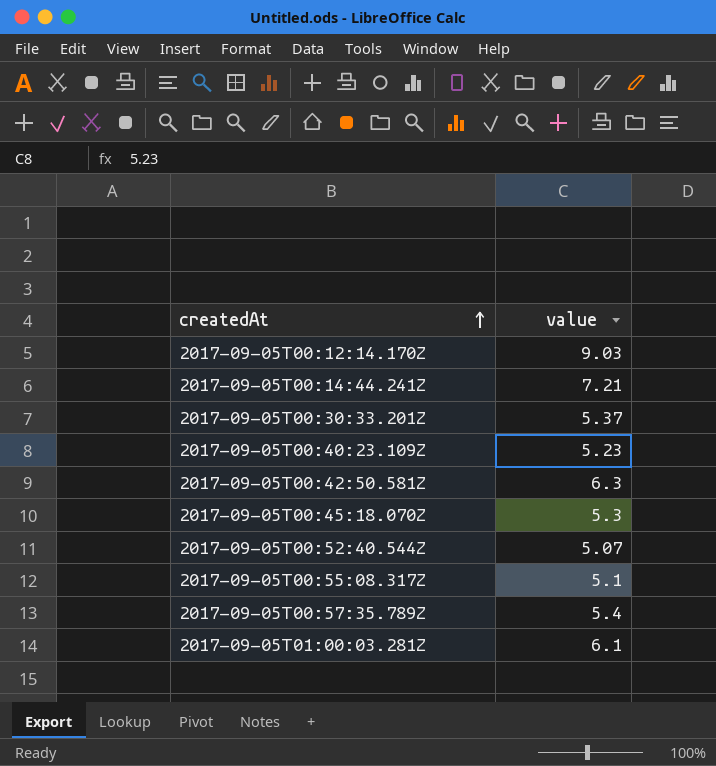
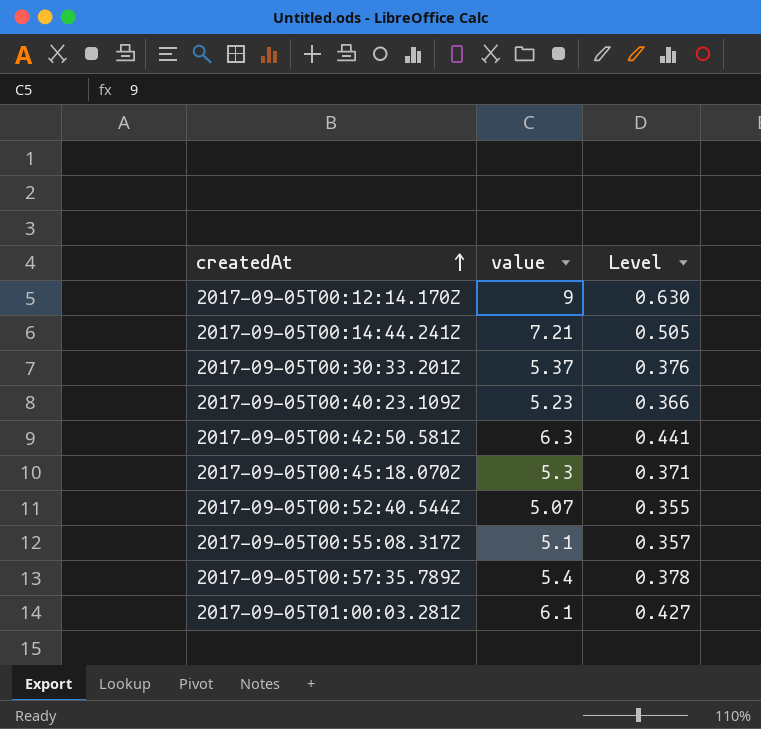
column Level | formula: none -> [value] * 0.07
2017-09-05T00:12:14.170Z | value: 9.03 -> 9

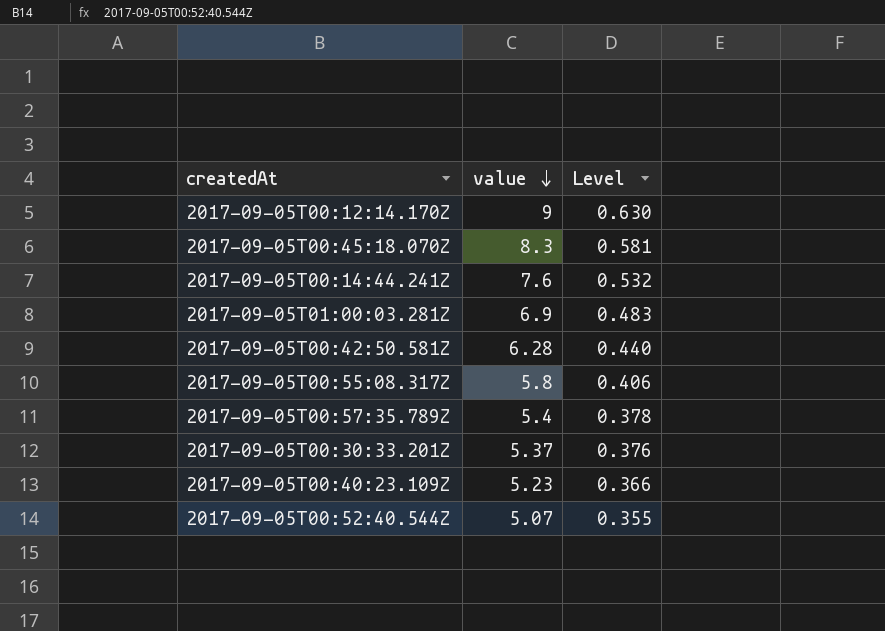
row order: createdAt ascending -> value descending
2017-09-05T00:45:18.070Z | value: 5.3 -> 8.3
2017-09-05T00:45:18.070Z | Level: 0.371 -> 0.581
2017-09-05T00:14:44.241Z | value: 7.21 -> 7.6
2017-09-05T00:14:44.241Z | Level: 0.505 -> 0.532
2017-09-05T01:00:03.281Z | value: 6.1 -> 6.9
2017-09-05T01:00:03.281Z | Level: 0.427 -> 0.483
2017-09-05T00:42:50.581Z | value: 6.3 -> 6.28
2017-09-05T00:42:50.581Z | Level: 0.441 -> 0.440
2017-09-05T00:55:08.317Z | value: 5.1 -> 5.8
2017-09-05T00:55:08.317Z | Level: 0.357 -> 0.406

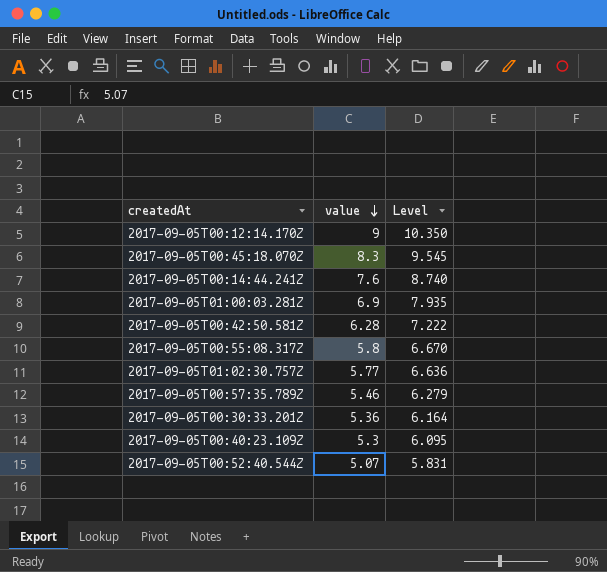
column Level | formula: [value] * 0.07 -> [value] * 1.15
row 2017-09-05T01:02:30.757Z: none -> 5.77 | 6.636
2017-09-05T00:57:35.789Z | value: 5.4 -> 5.46
2017-09-05T00:30:33.201Z | value: 5.37 -> 5.36
2017-09-05T00:40:23.109Z | value: 5.23 -> 5.3

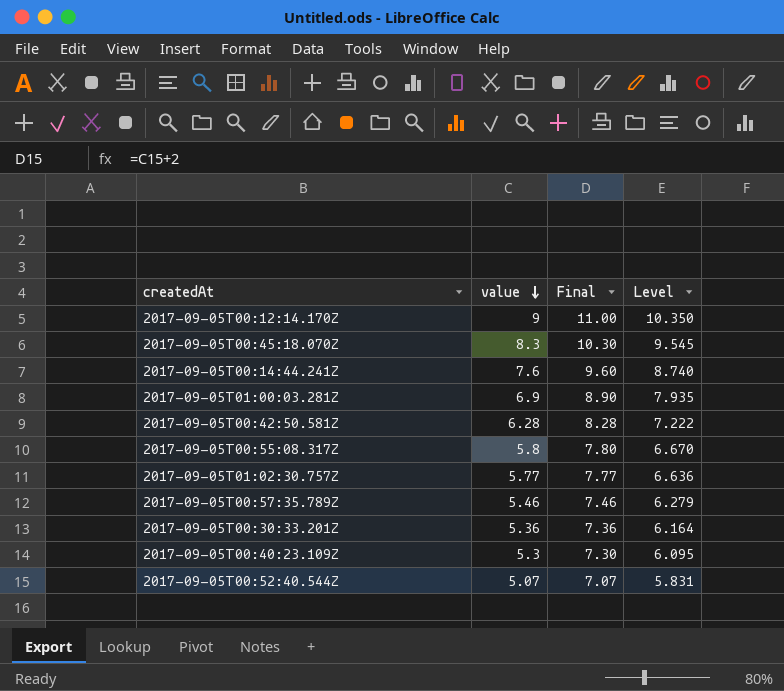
column Final | formula: none -> [value] + 2

